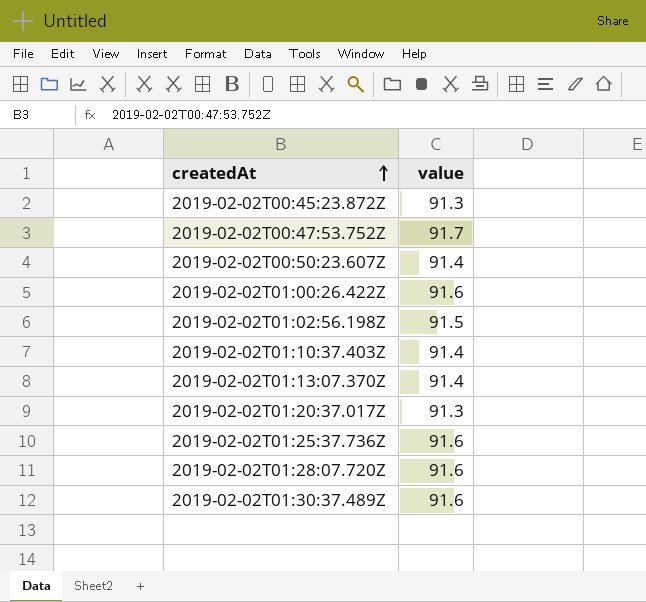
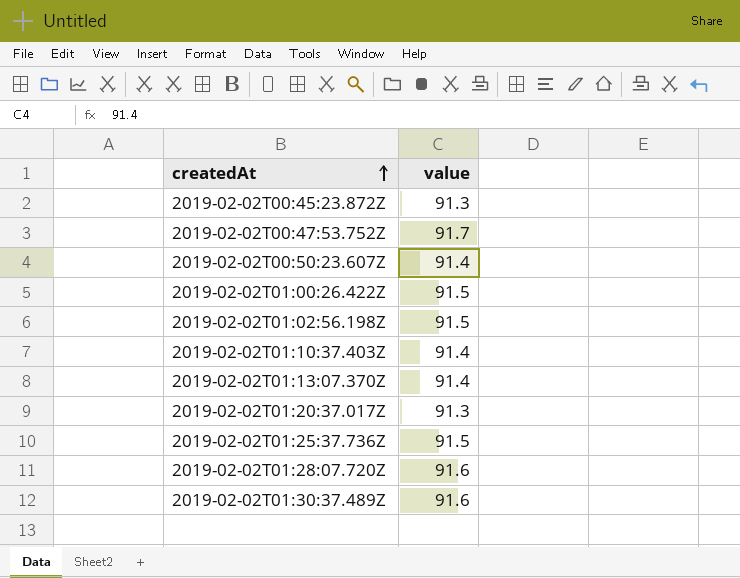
2019-02-02T01:00:26.422Z | value: 91.6 -> 91.5
2019-02-02T01:25:37.736Z | value: 91.6 -> 91.5

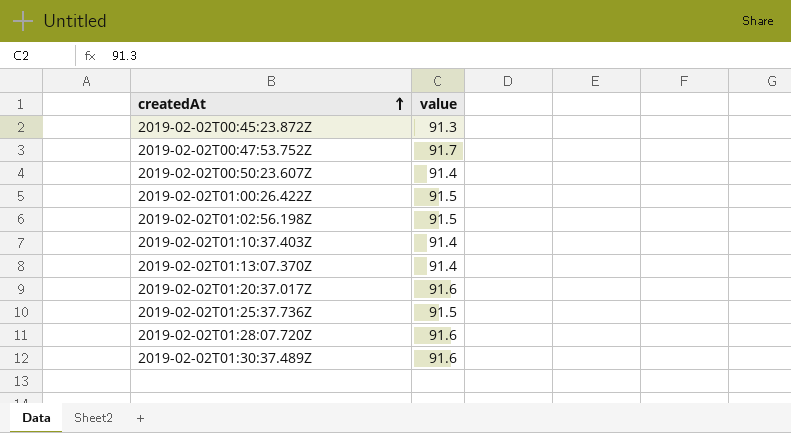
2019-02-02T01:20:37.017Z | value: 91.3 -> 91.6

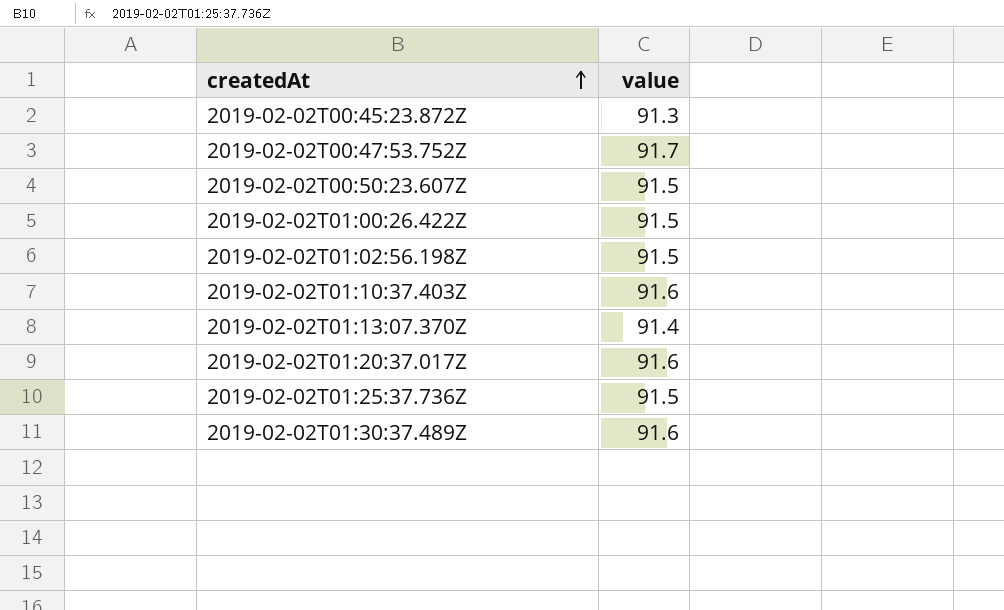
row 2019-02-02T01:28:07.720Z: 91.6 -> none
2019-02-02T00:50:23.607Z | value: 91.4 -> 91.5
2019-02-02T01:10:37.403Z | value: 91.4 -> 91.6

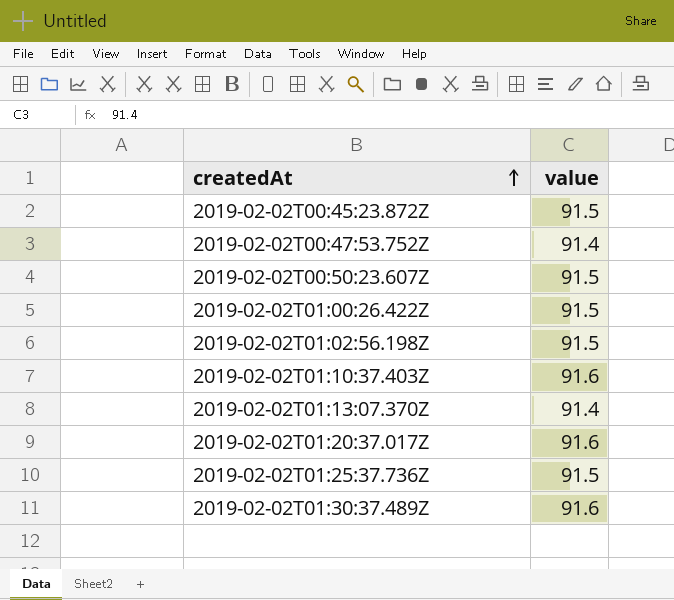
2019-02-02T00:45:23.872Z | value: 91.3 -> 91.5
2019-02-02T00:47:53.752Z | value: 91.7 -> 91.4

